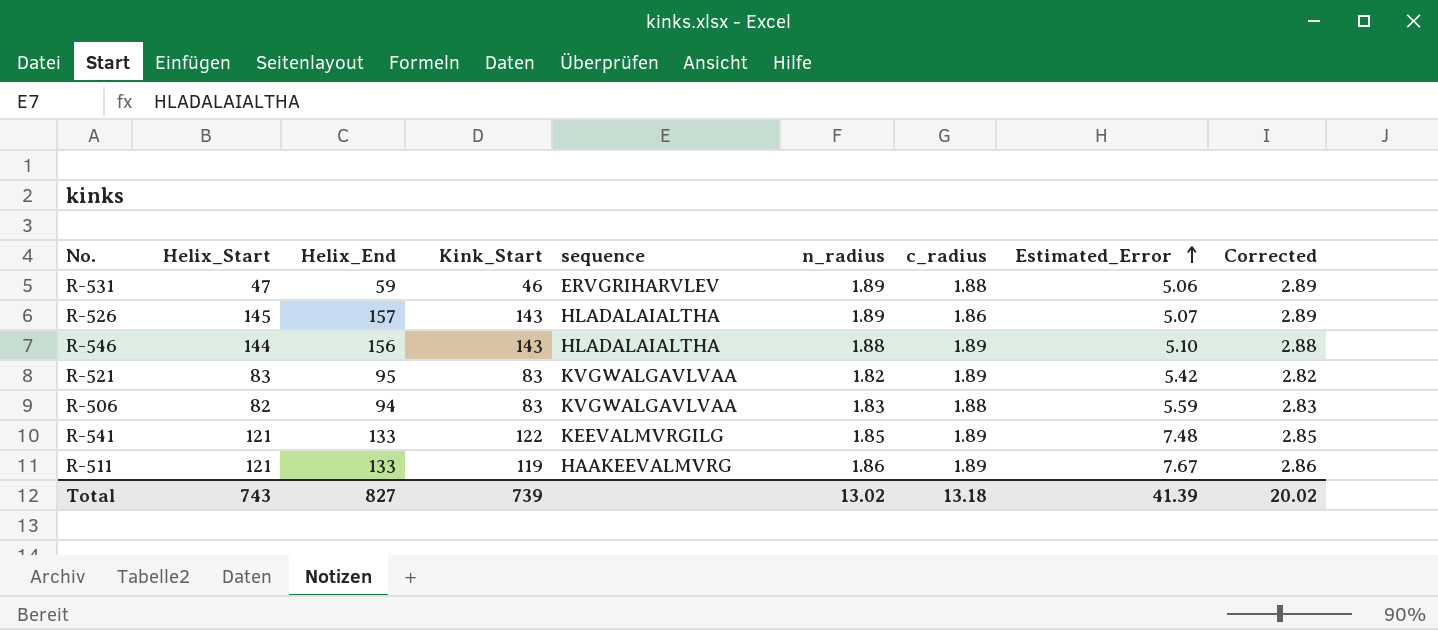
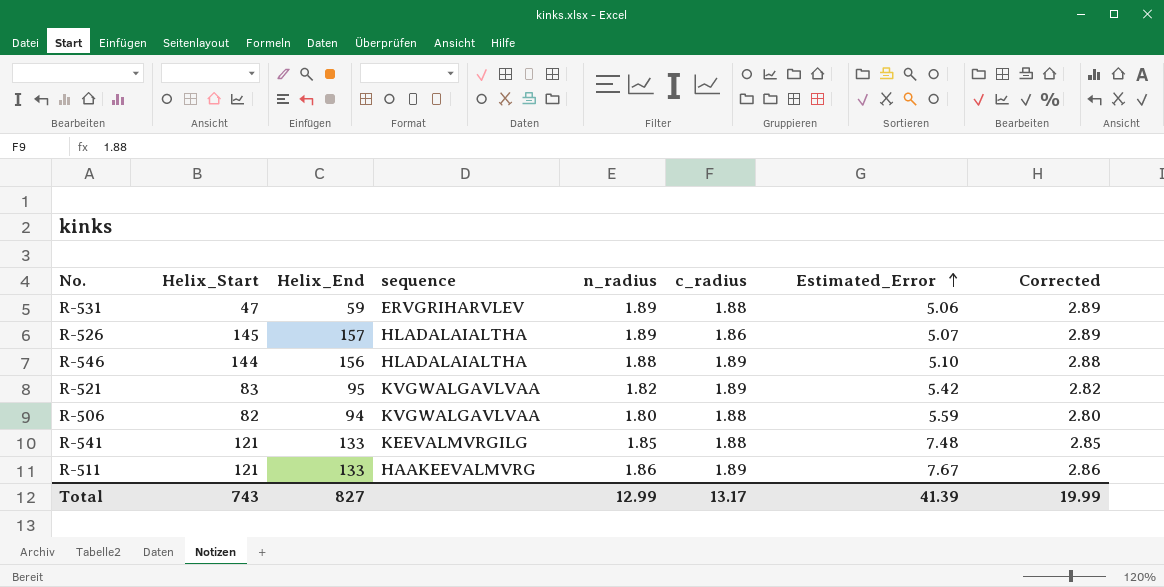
column Kink_Start | position: 4 -> none
R-506 | n_radius: 1.83 -> 1.80
R-506 | Corrected: 2.83 -> 2.80
R-541 | c_radius: 1.89 -> 1.88
Total | n_radius: 13.02 -> 12.99
Total | c_radius: 13.18 -> 13.17
Total | Corrected: 20.02 -> 19.99

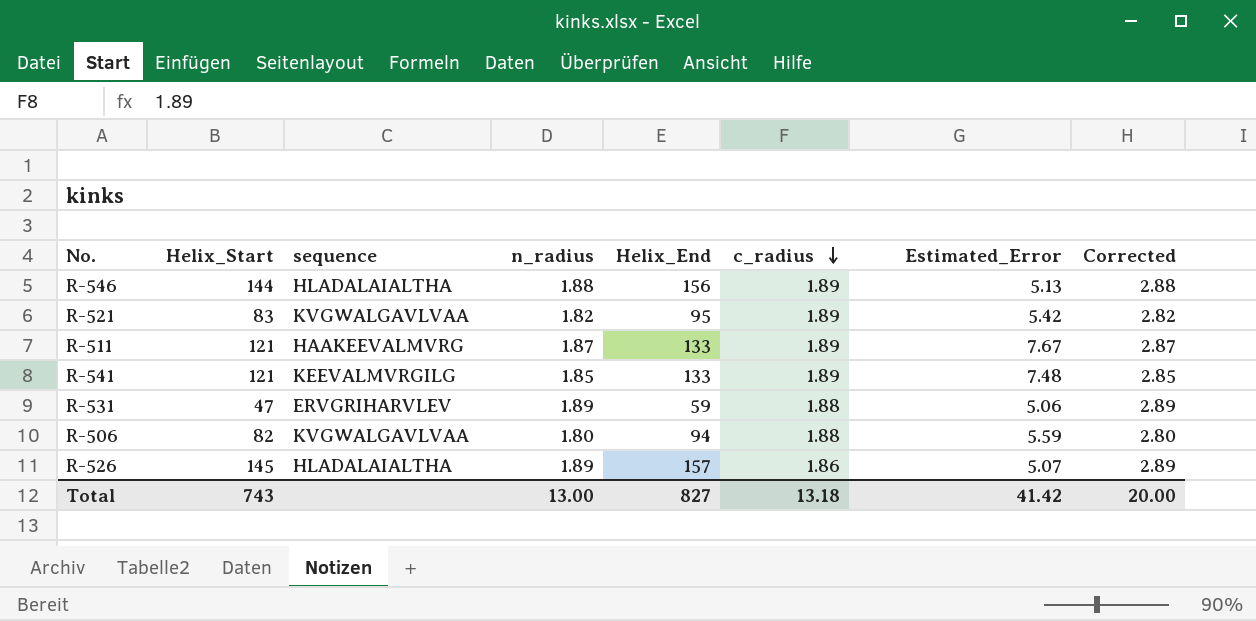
row order: Estimated_Error ascending -> c_radius descending
column Helix_End | position: 3 -> 5
R-546 | Estimated_Error: 5.10 -> 5.13
R-511 | n_radius: 1.86 -> 1.87
R-511 | Corrected: 2.86 -> 2.87
R-541 | c_radius: 1.88 -> 1.89
Total | n_radius: 12.99 -> 13.00
Total | c_radius: 13.17 -> 13.18
Total | Estimated_Error: 41.39 -> 41.42
Total | Corrected: 19.99 -> 20.00

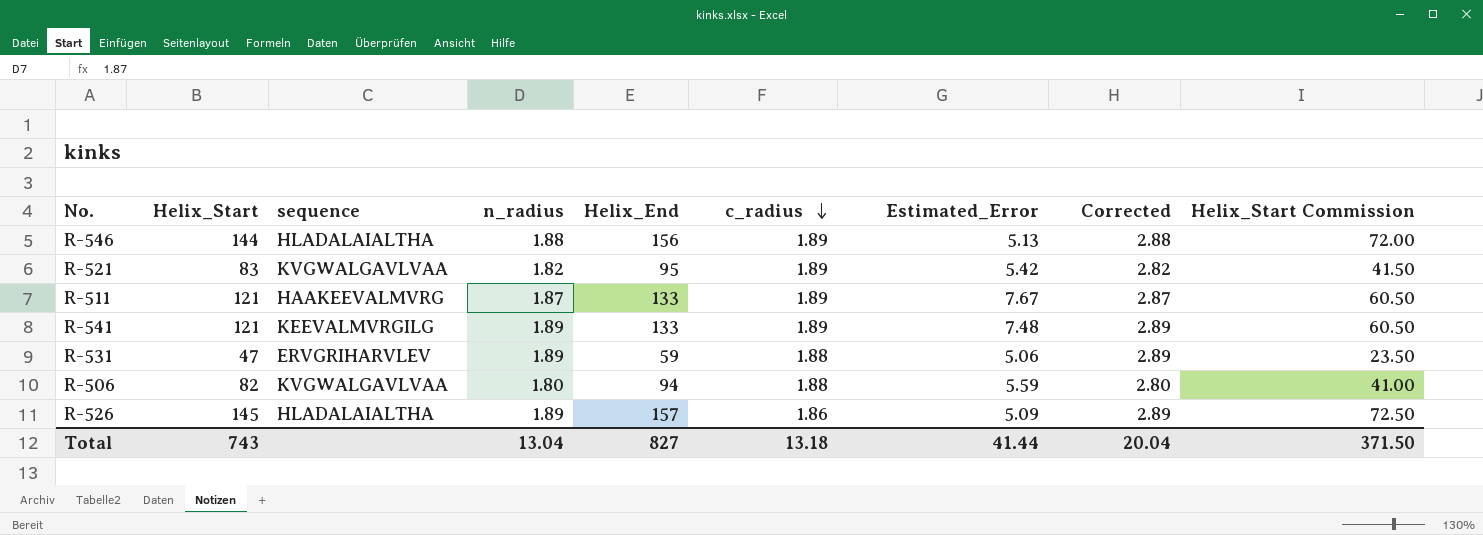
column Helix_Start Commission | formula: none -> [Helix_Start] * 0.5
R-541 | n_radius: 1.85 -> 1.89
R-541 | Corrected: 2.85 -> 2.89
R-526 | Estimated_Error: 5.07 -> 5.09
Total | n_radius: 13.00 -> 13.04
Total | Estimated_Error: 41.42 -> 41.44
Total | Corrected: 20.00 -> 20.04

